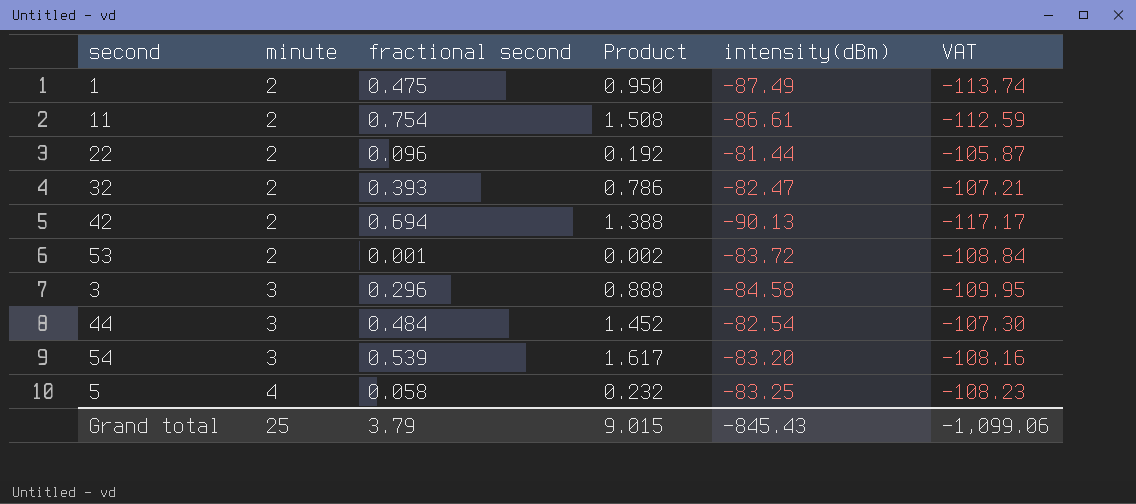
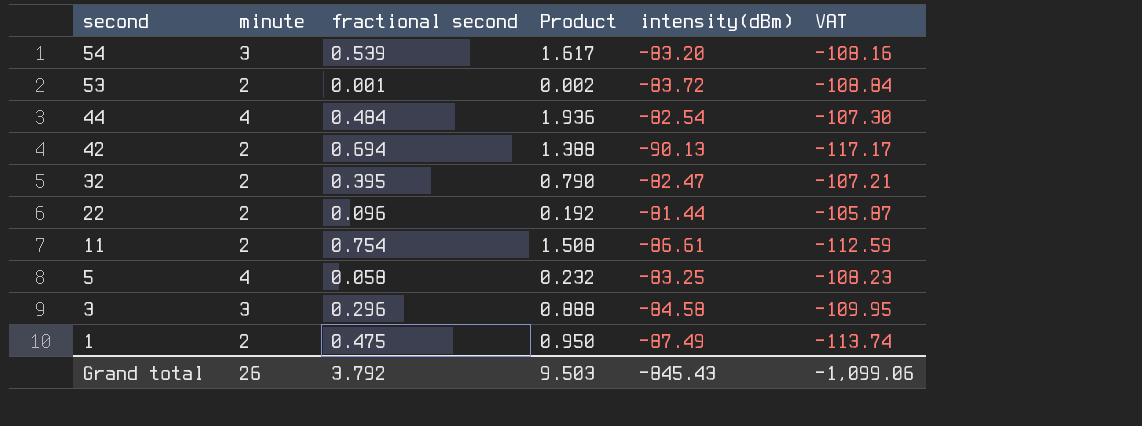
row order: minute ascending -> second descending
44 | minute: 3 -> 4
44 | Product: 1.452 -> 1.936
32 | fractional second: 0.393 -> 0.395
32 | Product: 0.786 -> 0.790
Grand total | minute: 25 -> 26
Grand total | fractional second: 3.79 -> 3.792
Grand total | Product: 9.015 -> 9.503

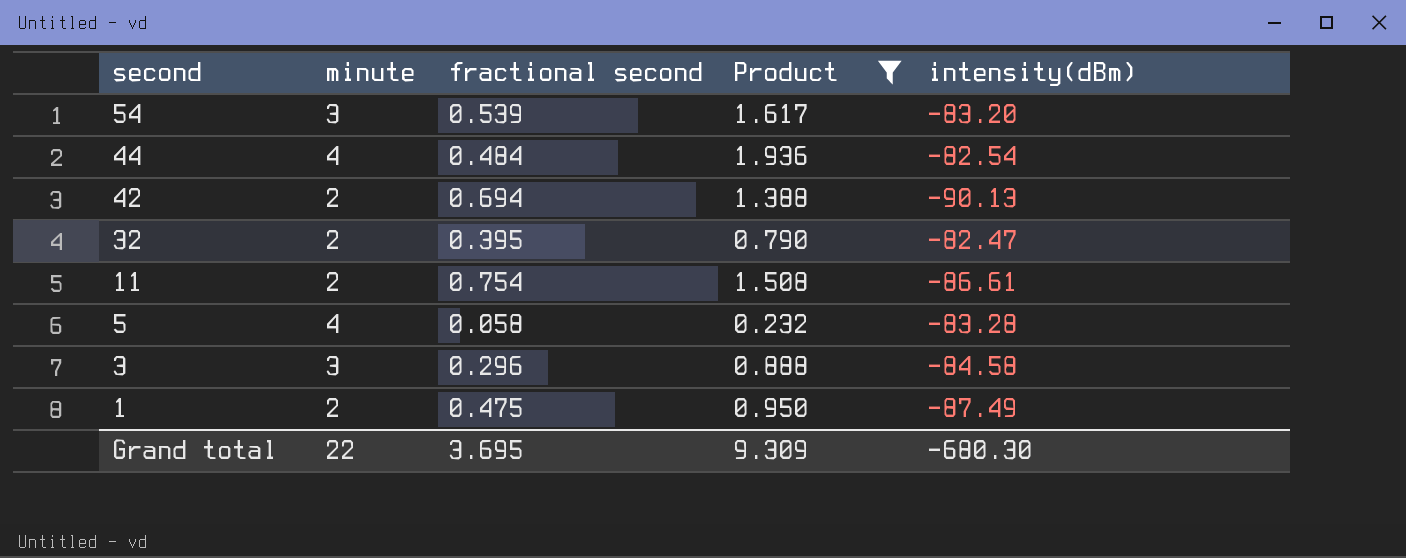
filter: none -> Product >= 0.232
column VAT | formula: [intensity(dBm)] * 1.3 -> none
5 | intensity(dBm): -83.25 -> -83.28
Grand total | minute: 26 -> 22
Grand total | fractional second: 3.792 -> 3.695
Grand total | Product: 9.503 -> 9.309
Grand total | intensity(dBm): -845.43 -> -680.30

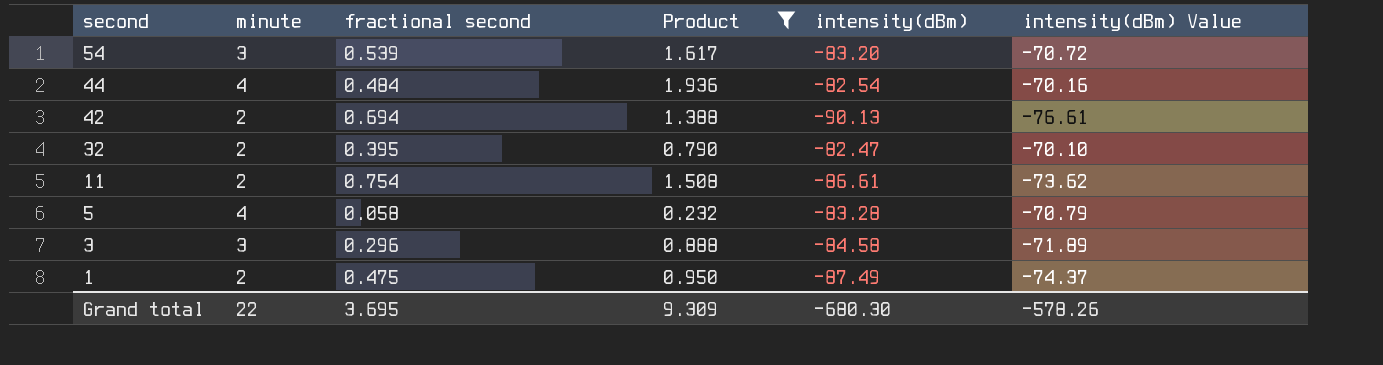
column intensity(dBm) Value | formula: none -> [intensity(dBm)] * 0.85

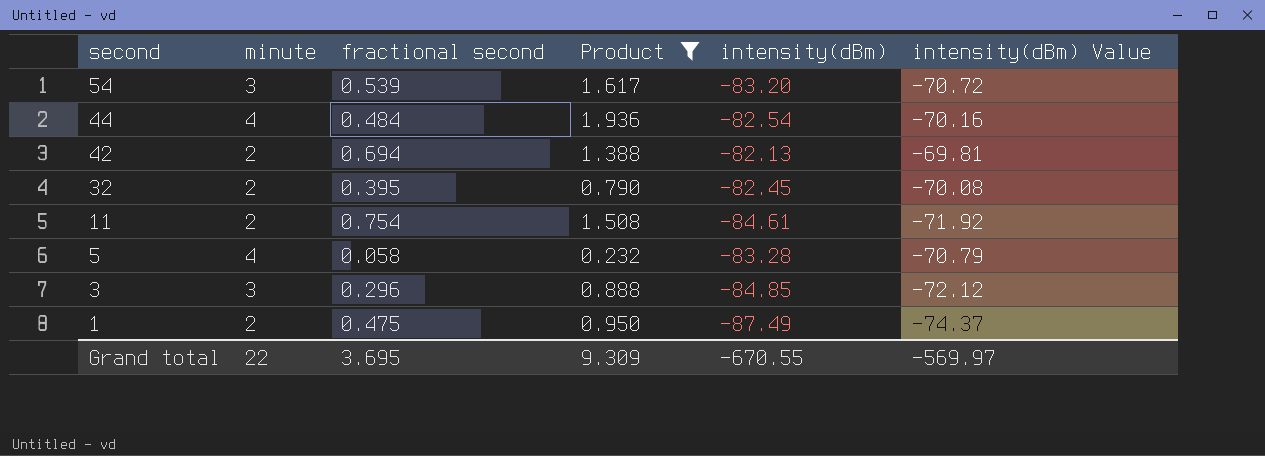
42 | intensity(dBm): -90.13 -> -82.13
42 | intensity(dBm) Value: -76.61 -> -69.81
32 | intensity(dBm): -82.47 -> -82.45
32 | intensity(dBm) Value: -70.10 -> -70.08
11 | intensity(dBm): -86.61 -> -84.61
11 | intensity(dBm) Value: -73.62 -> -71.92
3 | intensity(dBm): -84.58 -> -84.85
3 | intensity(dBm) Value: -71.89 -> -72.12
Grand total | intensity(dBm): -680.30 -> -670.55
Grand total | intensity(dBm) Value: -578.26 -> -569.97

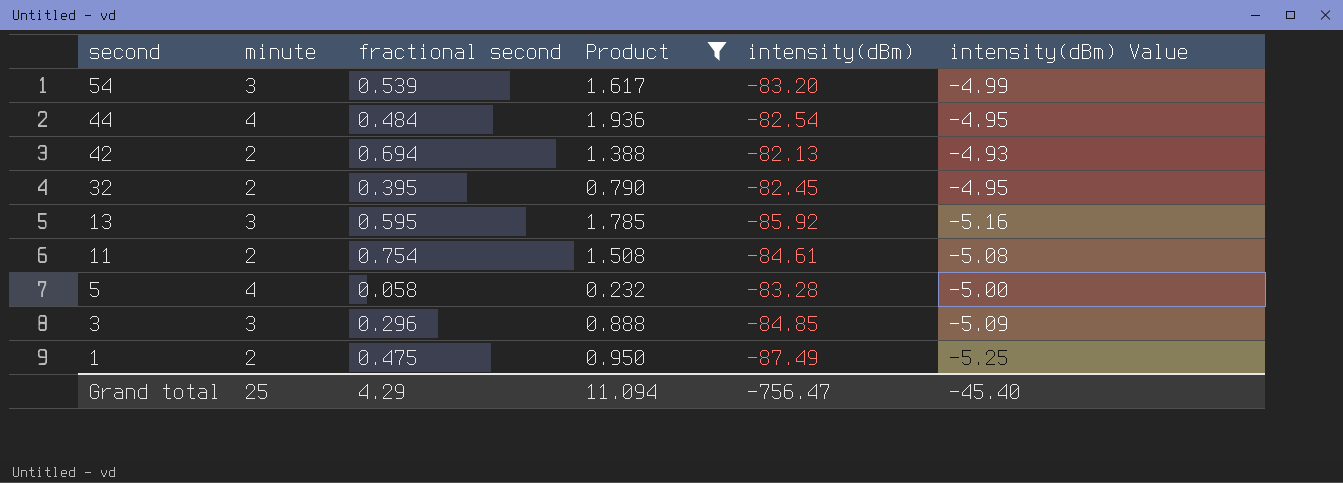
column intensity(dBm) Value | formula: [intensity(dBm)] * 0.85 -> [intensity(dBm)] * 0.06
row 13: none -> 3 | 0.595 | 1.785 | -85.92 | -5.16
Grand total | minute: 22 -> 25
Grand total | fractional second: 3.695 -> 4.29
Grand total | Product: 9.309 -> 11.094
Grand total | intensity(dBm): -670.55 -> -756.47
Grand total | intensity(dBm) Value: -569.97 -> -45.40

